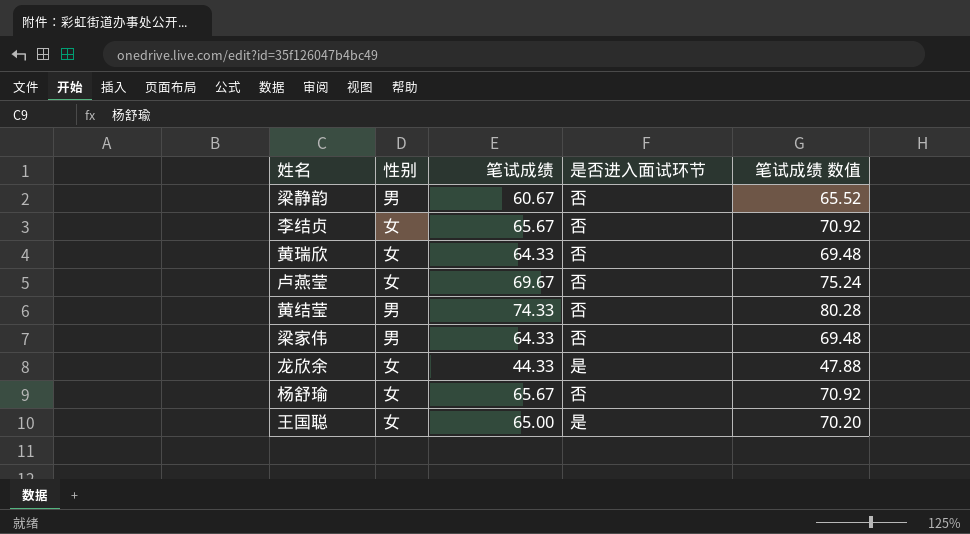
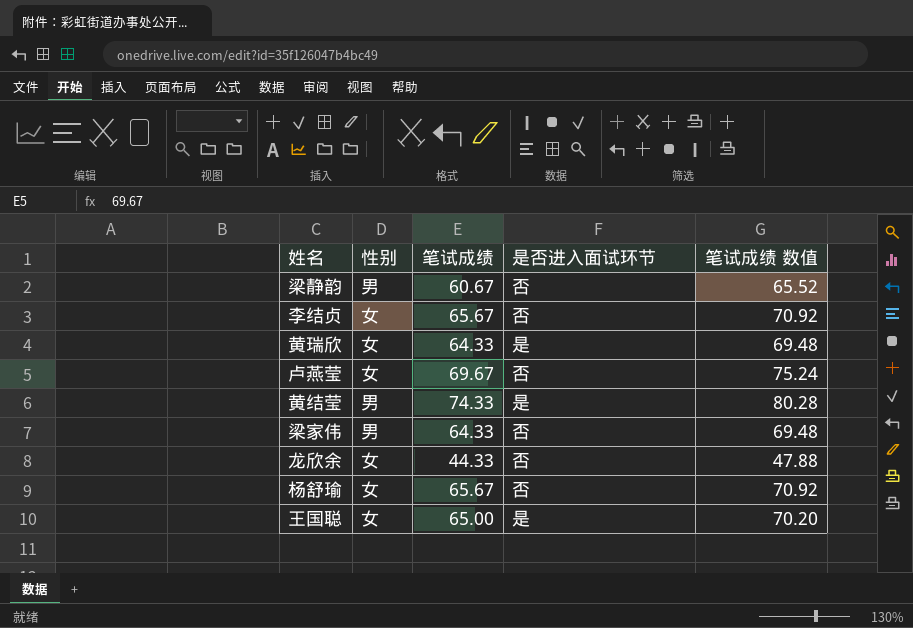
黄瑞欣 | 是否进入面试环节: 否 -> 是
黄结莹 | 是否进入面试环节: 否 -> 是
龙欣余 | 是否进入面试环节: 是 -> 否

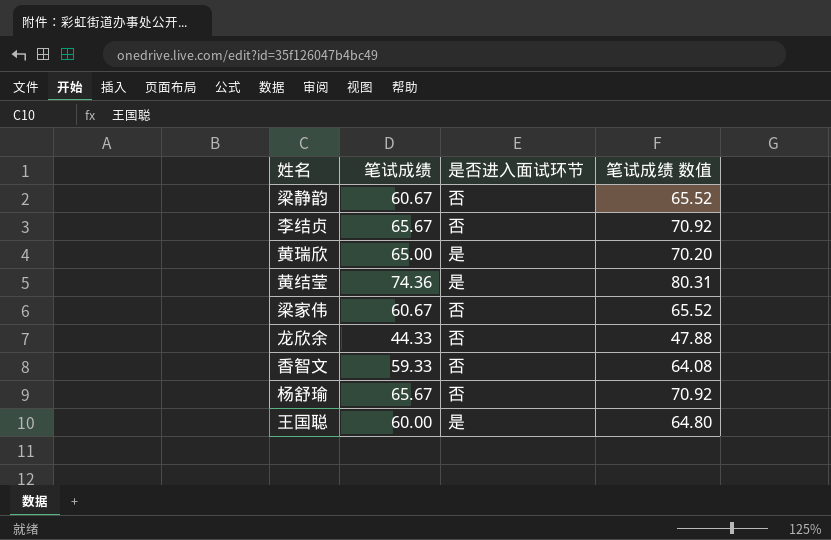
column 性别 | position: 2 -> none
row 卢燕莹: 女 | 69.67 | 否 | 75.24 -> none
黄瑞欣 | 笔试成绩: 64.33 -> 65.00
黄瑞欣 | 笔试成绩 数值: 69.48 -> 70.20
黄结莹 | 笔试成绩: 74.33 -> 74.36
黄结莹 | 笔试成绩 数值: 80.28 -> 80.31
梁家伟 | 笔试成绩: 64.33 -> 60.67
梁家伟 | 笔试成绩 数值: 69.48 -> 65.52
row 香智文: none -> 59.33 | 否 | 64.08
王国聪 | 笔试成绩: 65.00 -> 60.00
王国聪 | 笔试成绩 数值: 70.20 -> 64.80

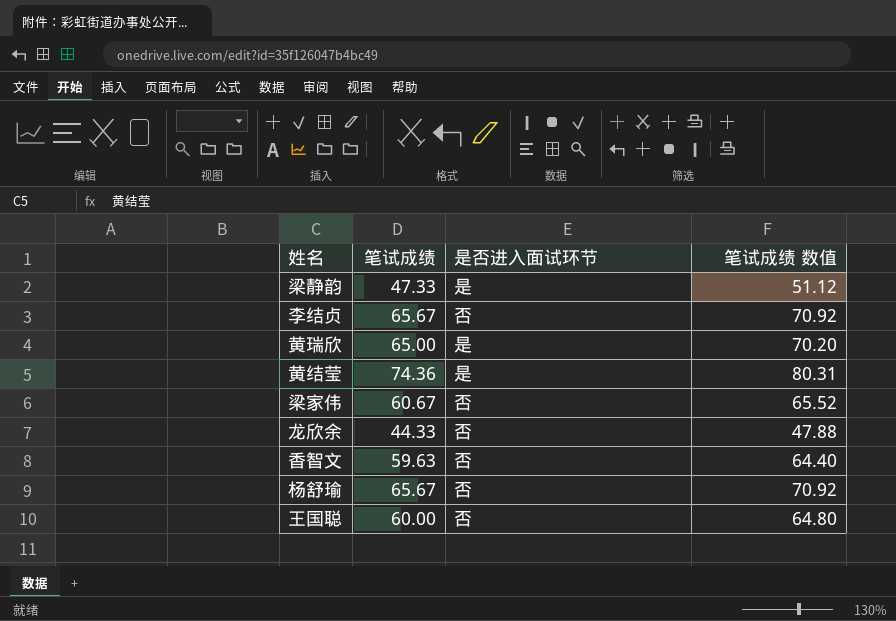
梁静韵 | 笔试成绩: 60.67 -> 47.33
梁静韵 | 是否进入面试环节: 否 -> 是
梁静韵 | 笔试成绩 数值: 65.52 -> 51.12
香智文 | 笔试成绩: 59.33 -> 59.63
香智文 | 笔试成绩 数值: 64.08 -> 64.40
王国聪 | 是否进入面试环节: 是 -> 否

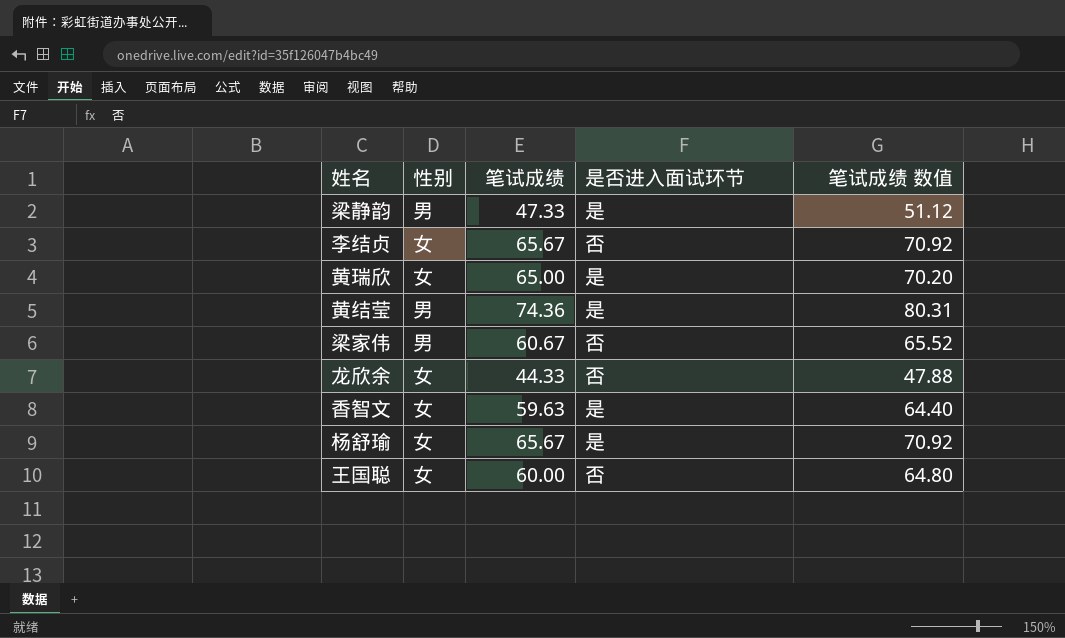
column 性别 | position: none -> 2
香智文 | 是否进入面试环节: 否 -> 是
杨舒瑜 | 是否进入面试环节: 否 -> 是

